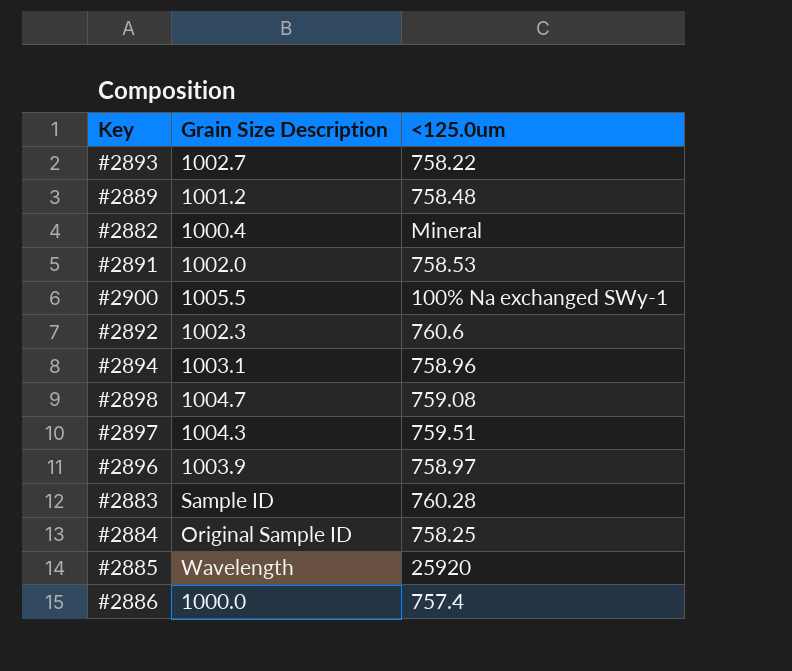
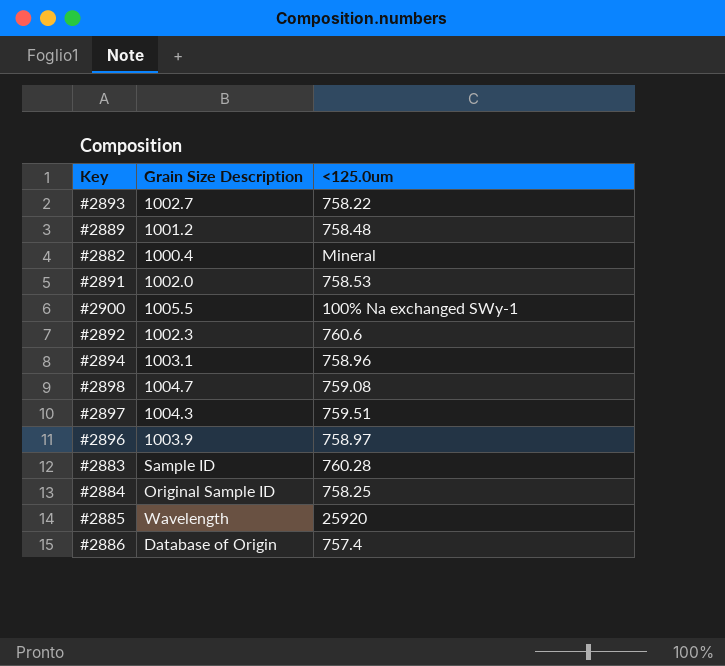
#2886 | Grain Size Description: 1000.0 -> Database of Origin

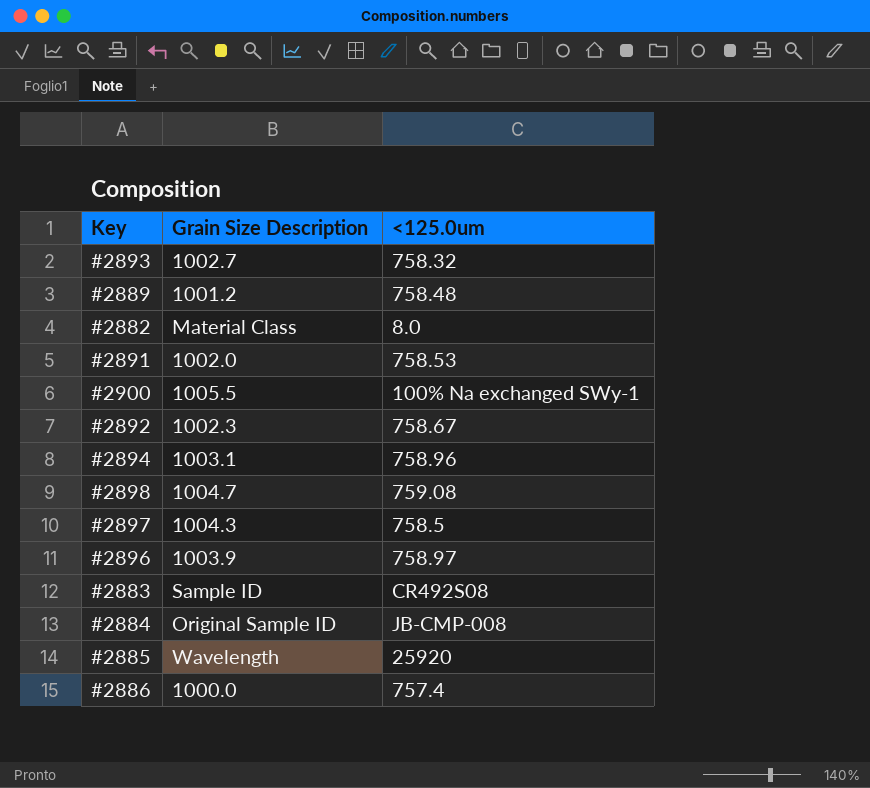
#2893 | <125.0um: 758.22 -> 758.32
#2882 | Grain Size Description: 1000.4 -> Material Class
#2882 | <125.0um: Mineral -> 8.0
#2892 | <125.0um: 760.6 -> 758.67
#2897 | <125.0um: 759.51 -> 758.5
#2883 | <125.0um: 760.28 -> CR492S08
#2884 | <125.0um: 758.25 -> JB-CMP-008
#2886 | Grain Size Description: Database of Origin -> 1000.0

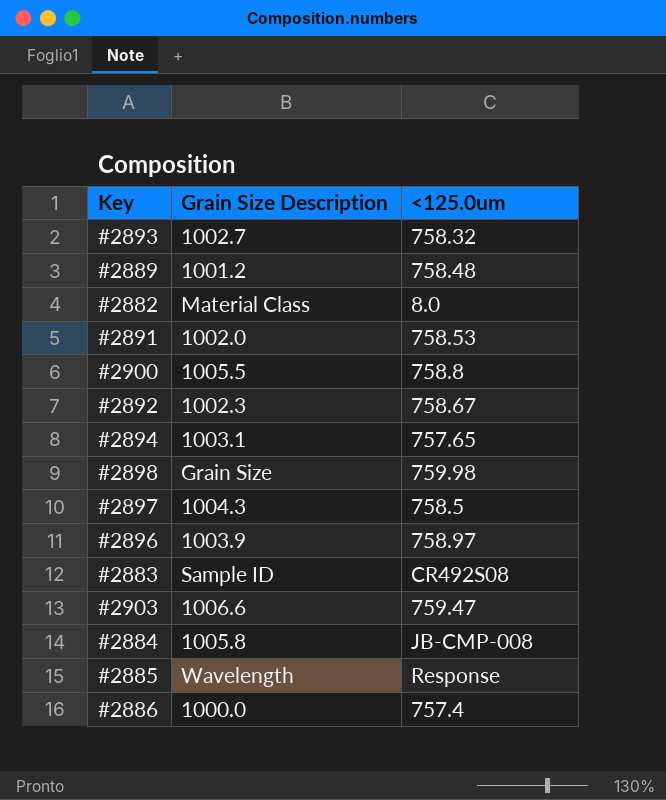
#2900 | <125.0um: 100% Na exchanged SWy-1 -> 758.8
#2894 | <125.0um: 758.96 -> 757.65
#2898 | Grain Size Description: 1004.7 -> Grain Size
#2898 | <125.0um: 759.08 -> 759.98
row #2903: none -> 1006.6 | 759.47
#2884 | Grain Size Description: Original Sample ID -> 1005.8
#2885 | <125.0um: 25920 -> Response

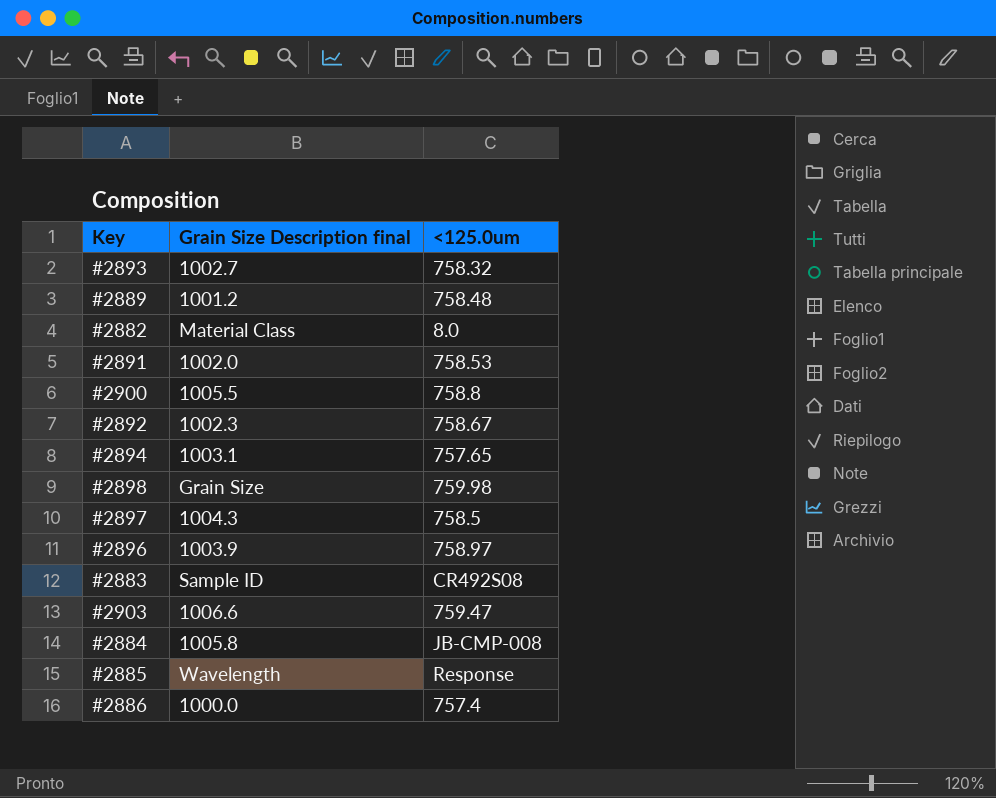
column name: Grain Size Description -> Grain Size Description final

